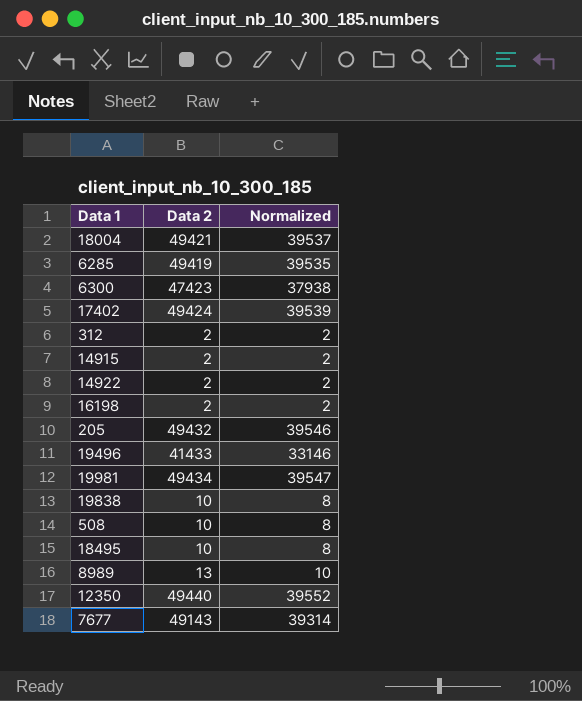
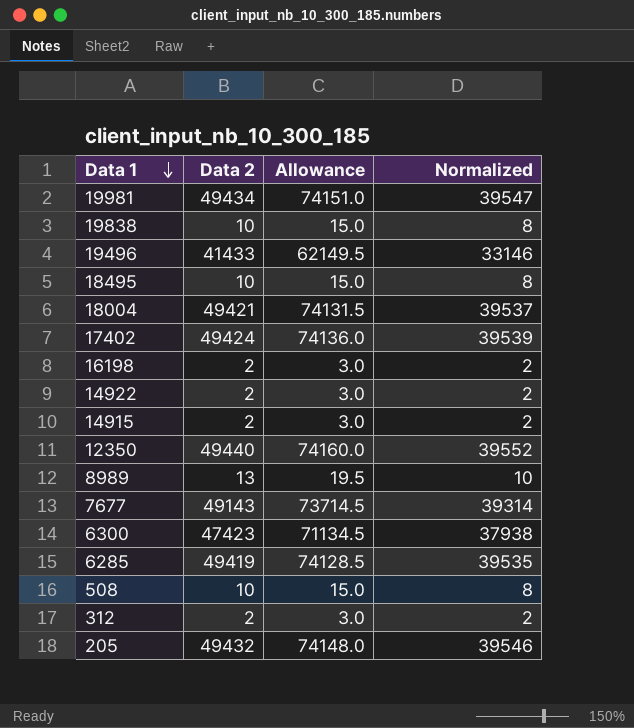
row order: none -> Data 1 descending
column Allowance | formula: none -> [Data 2] * 1.5

